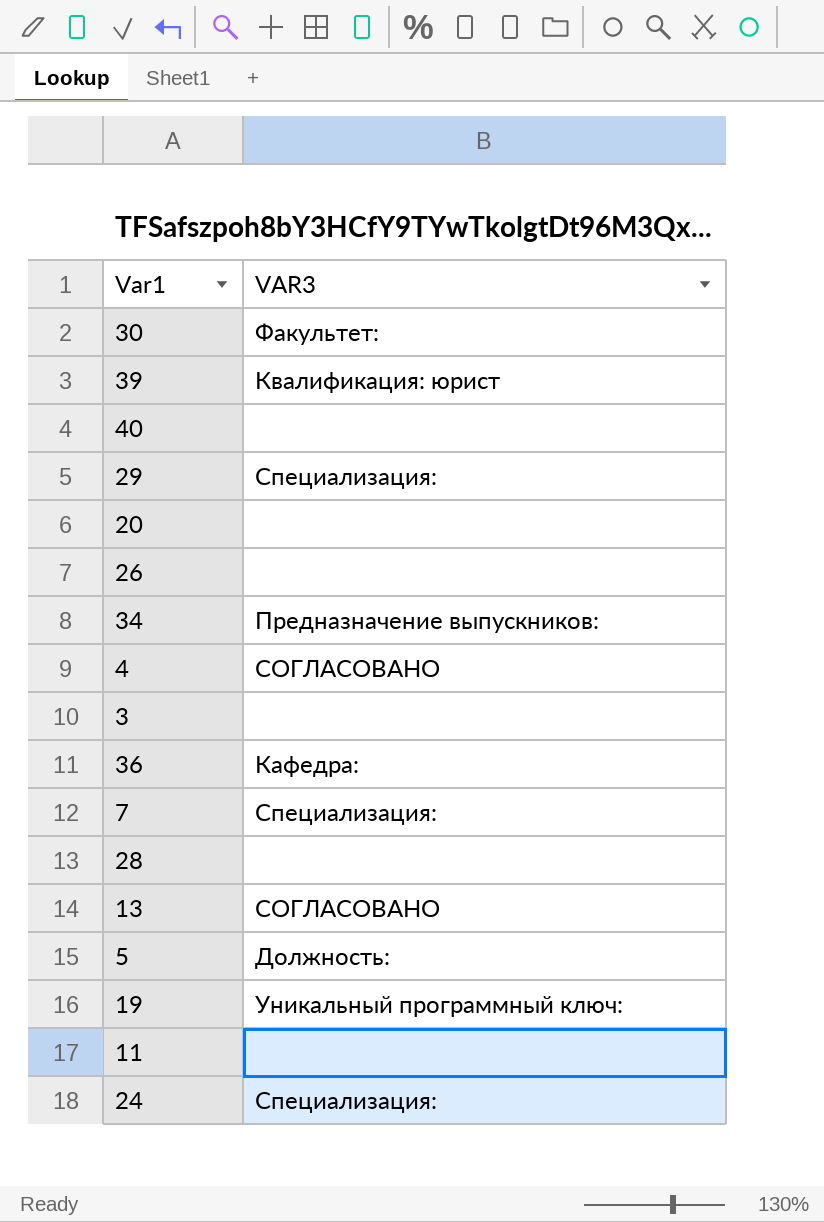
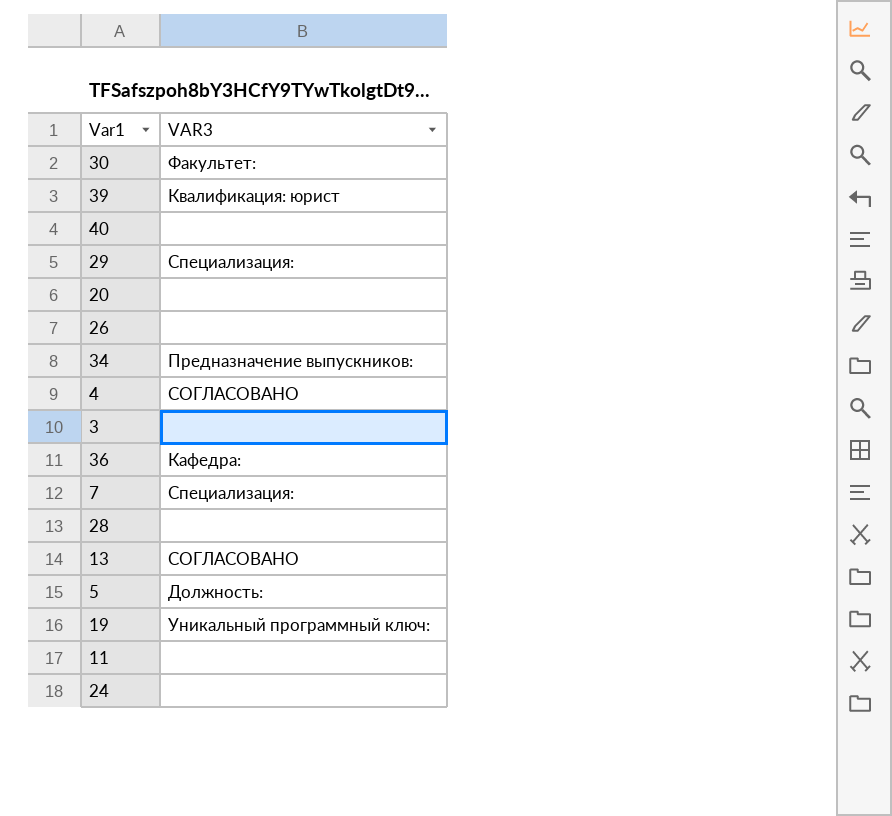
24 | VAR3: Специализация: -> none

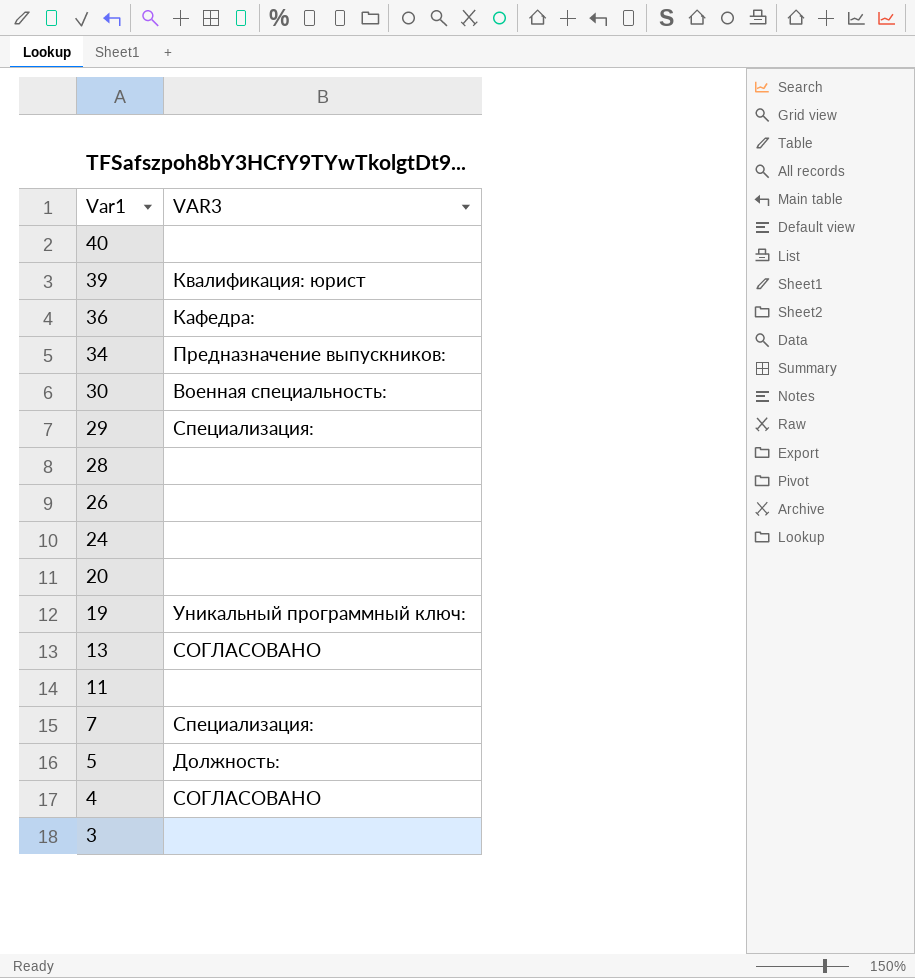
row order: none -> Var1 descending
30 | VAR3: Факультет: -> Военная специальность:

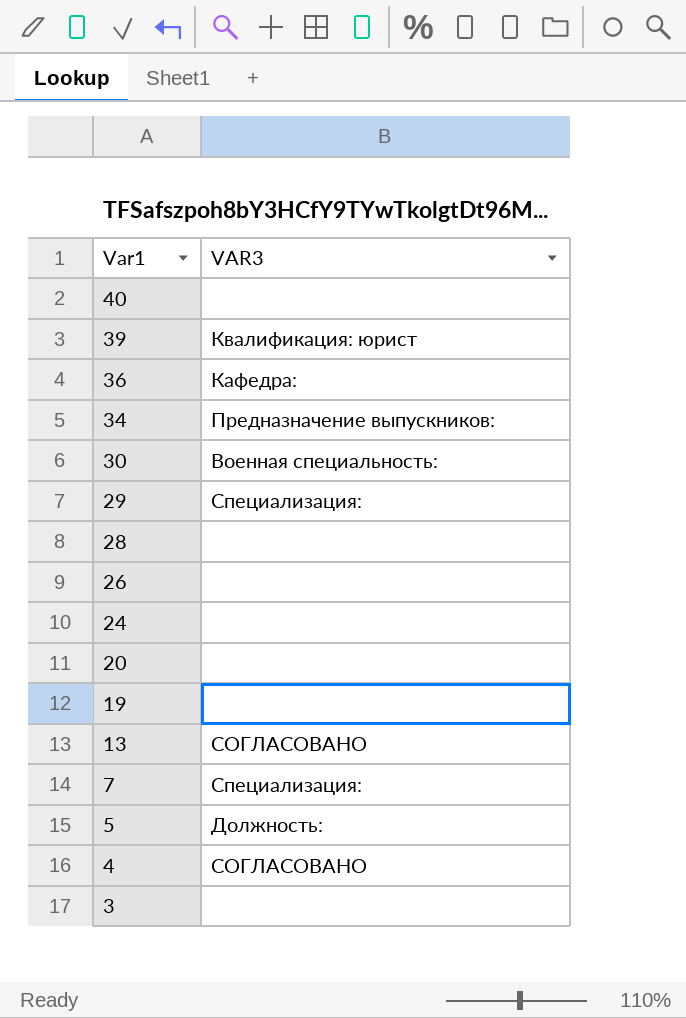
row 11: none -> none
19 | VAR3: Уникальный программный ключ: -> none

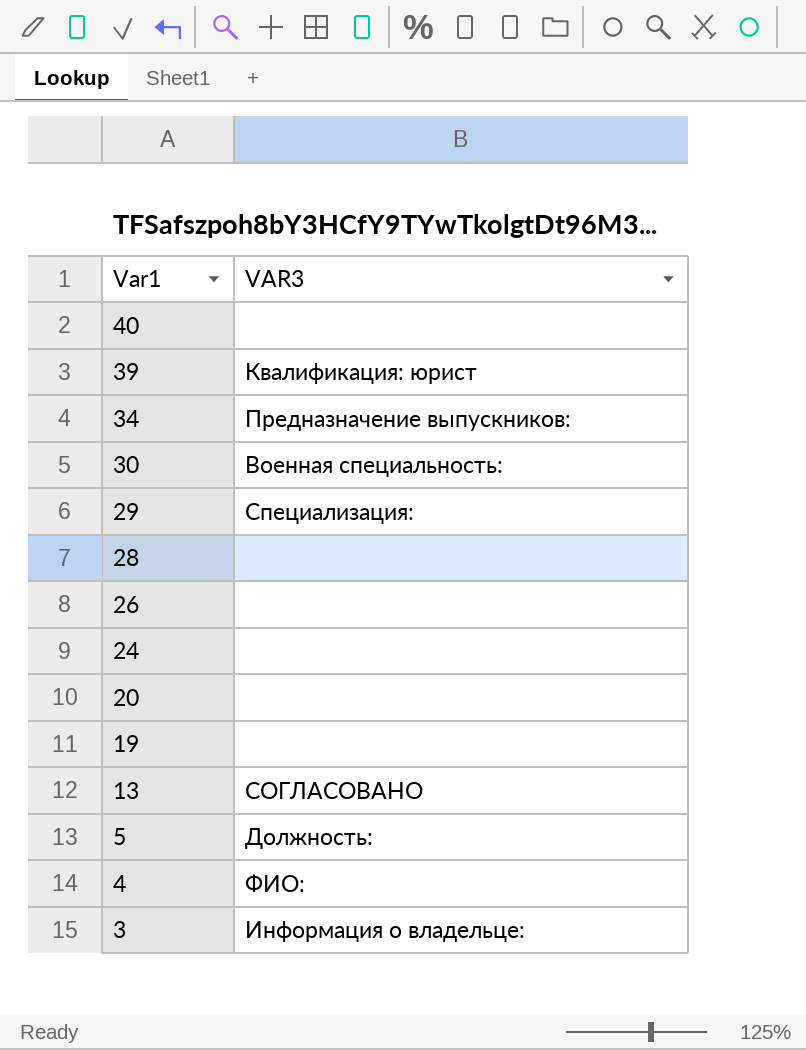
row 36: Кафедра: -> none
row 7: Специализация: -> none
4 | VAR3: СОГЛАСОВАНО -> ФИО:
3 | VAR3: none -> Информация о владельце:

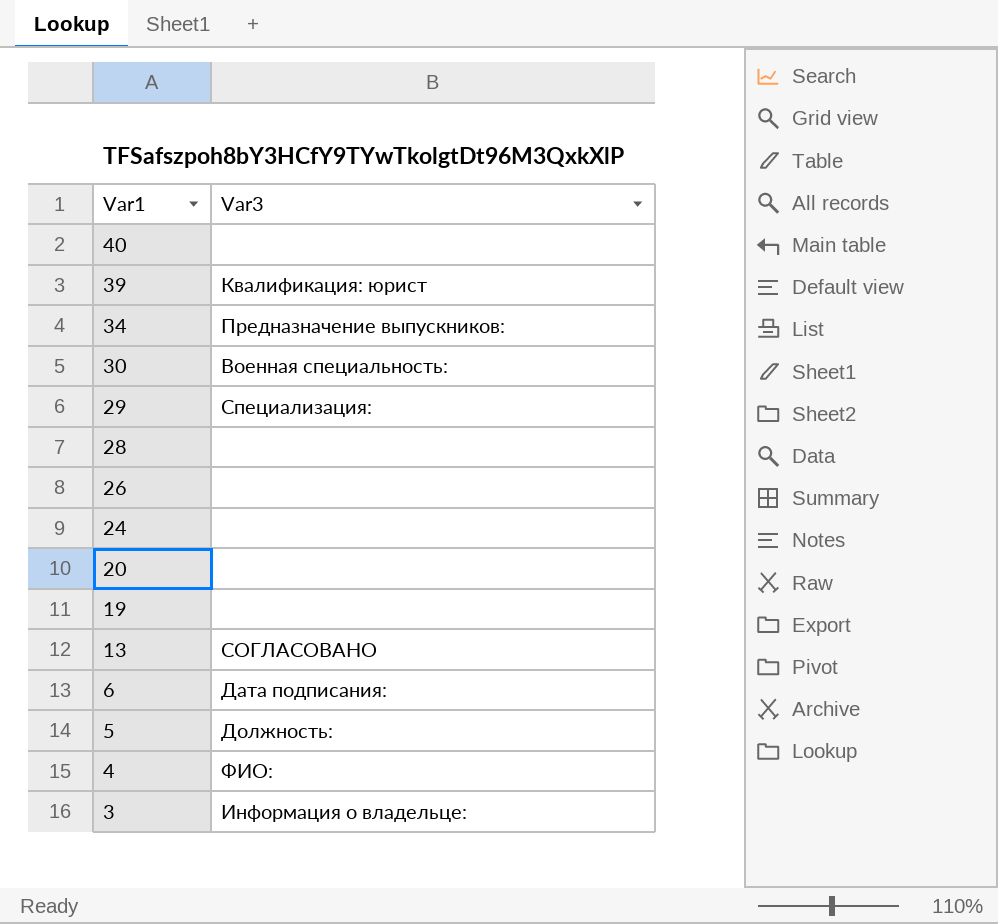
column name: VAR3 -> Var3
row 6: none -> Дата подписания:

